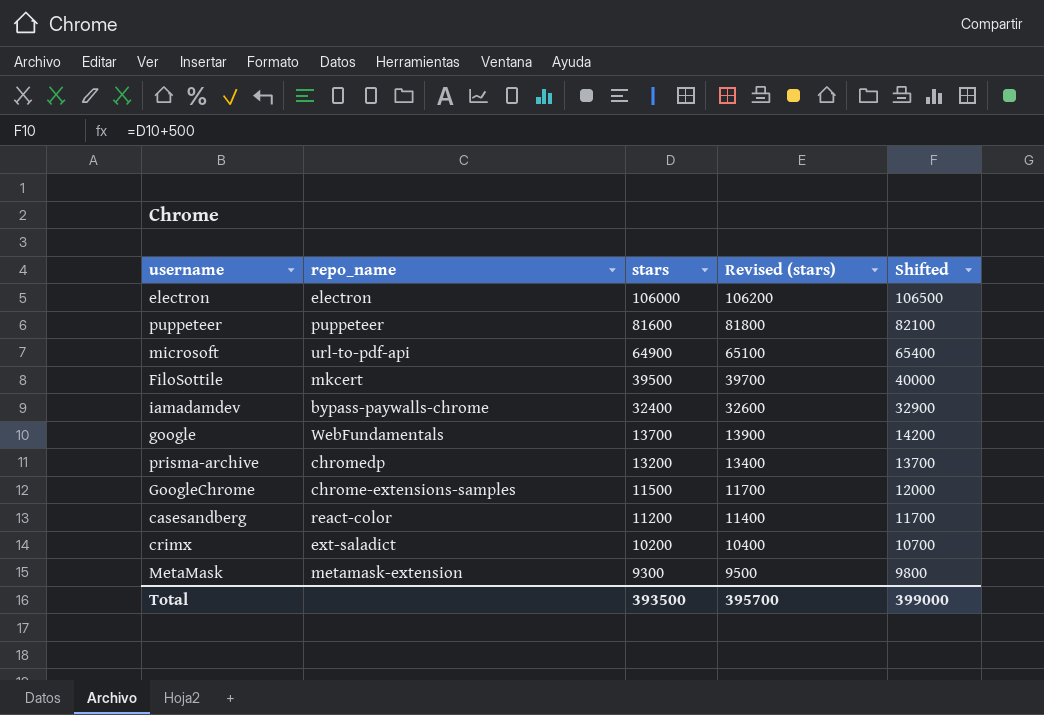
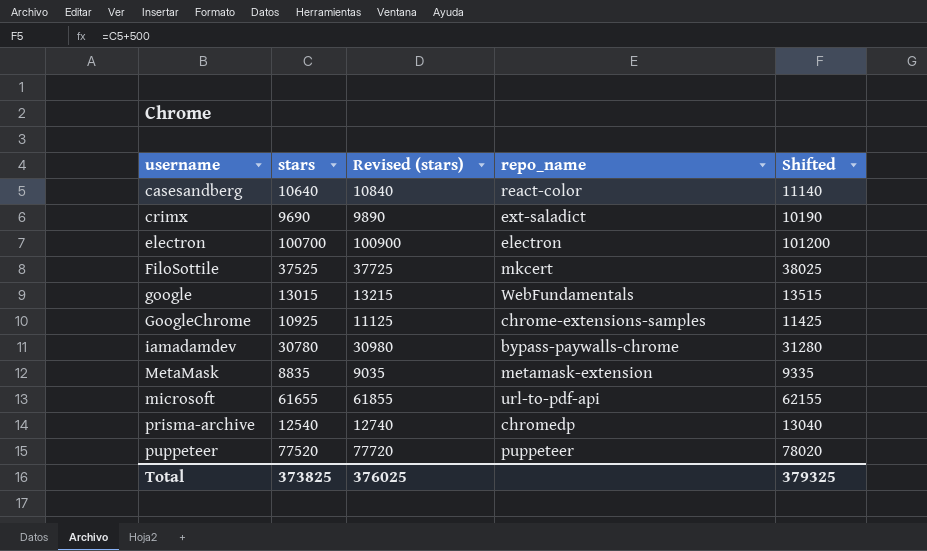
row order: stars descending -> username ascending
column repo_name | position: 2 -> 4
casesandberg | stars: 11200 -> 10640
casesandberg | Revised (stars): 11400 -> 10840
casesandberg | Shifted: 11700 -> 11140
crimx | stars: 10200 -> 9690
crimx | Revised (stars): 10400 -> 9890
crimx | Shifted: 10700 -> 10190
electron | stars: 106000 -> 100700
electron | Revised (stars): 106200 -> 100900
electron | Shifted: 106500 -> 101200
FiloSottile | stars: 39500 -> 37525
FiloSottile | Revised (stars): 39700 -> 37725
FiloSottile | Shifted: 40000 -> 38025
google | stars: 13700 -> 13015
google | Revised (stars): 13900 -> 13215
google | Shifted: 14200 -> 13515
GoogleChrome | stars: 11500 -> 10925
GoogleChrome | Revised (stars): 11700 -> 11125
GoogleChrome | Shifted: 12000 -> 11425
iamadamdev | stars: 32400 -> 30780
iamadamdev | Revised (stars): 32600 -> 30980
iamadamdev | Shifted: 32900 -> 31280
MetaMask | stars: 9300 -> 8835
MetaMask | Revised (stars): 9500 -> 9035
MetaMask | Shifted: 9800 -> 9335
microsoft | stars: 64900 -> 61655
microsoft | Revised (stars): 65100 -> 61855
microsoft | Shifted: 65400 -> 62155
prisma-archive | stars: 13200 -> 12540
prisma-archive | Revised (stars): 13400 -> 12740
prisma-archive | Shifted: 13700 -> 13040
puppeteer | stars: 81600 -> 77520
puppeteer | Revised (stars): 81800 -> 77720
puppeteer | Shifted: 82100 -> 78020
Total | stars: 393500 -> 373825
Total | Revised (stars): 395700 -> 376025
Total | Shifted: 399000 -> 379325

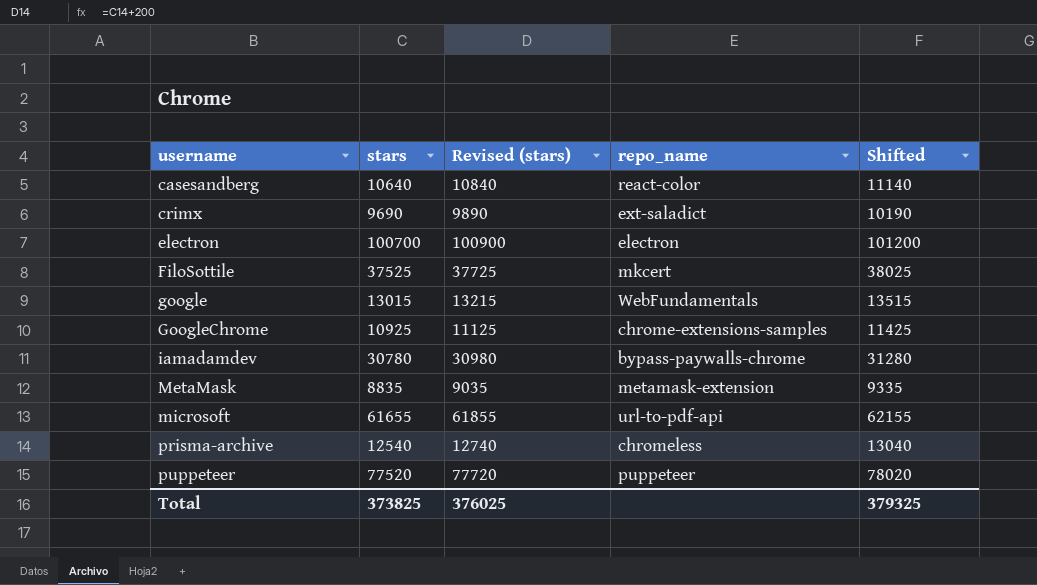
prisma-archive | repo_name: chromedp -> chromeless

